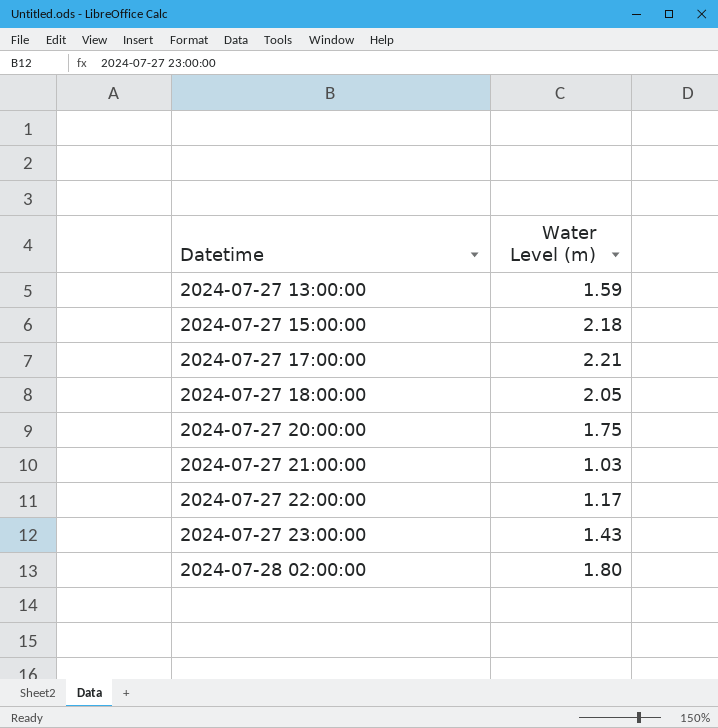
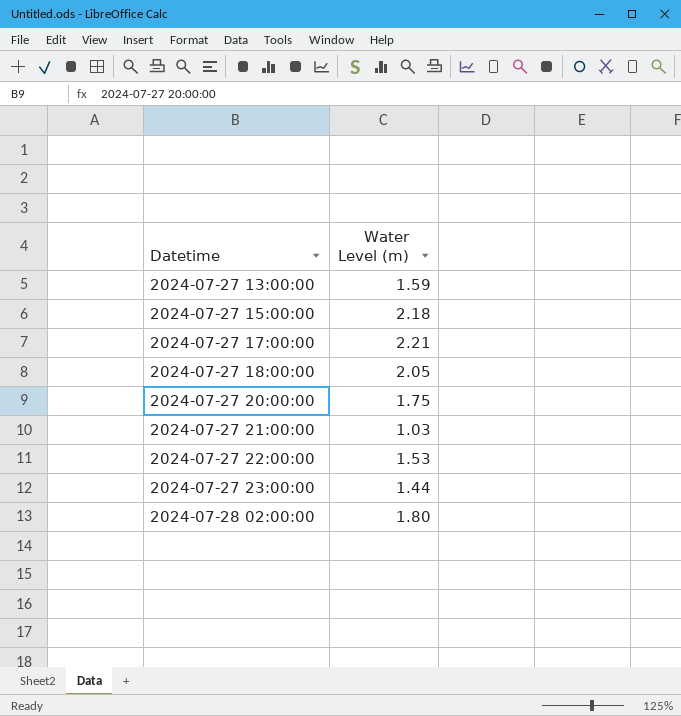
2024-07-27 22:00:00 | Water Level (m): 1.17 -> 1.53
2024-07-27 23:00:00 | Water Level (m): 1.43 -> 1.44

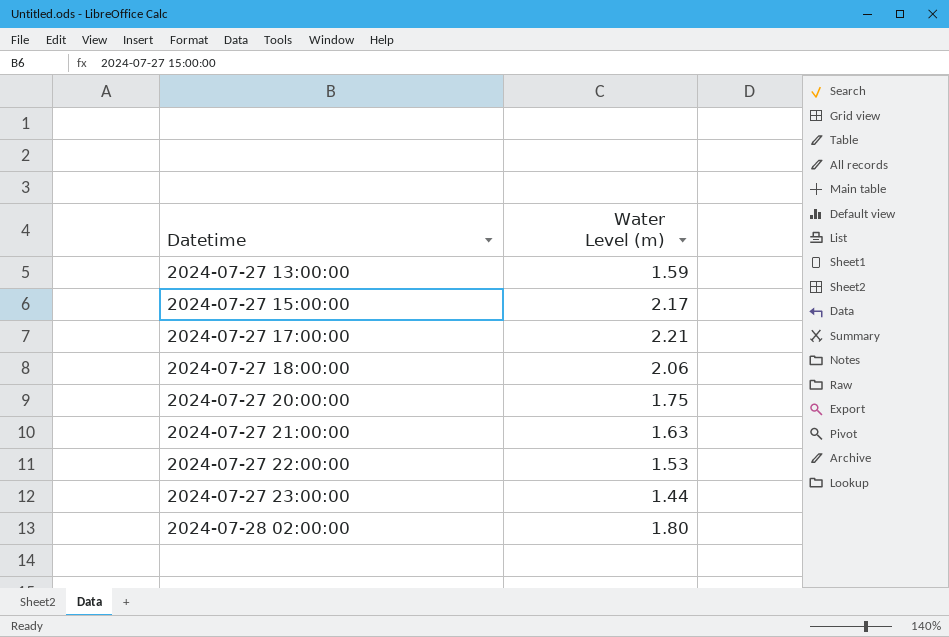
2024-07-27 15:00:00 | Water Level (m): 2.18 -> 2.17
2024-07-27 18:00:00 | Water Level (m): 2.05 -> 2.06
2024-07-27 21:00:00 | Water Level (m): 1.03 -> 1.63

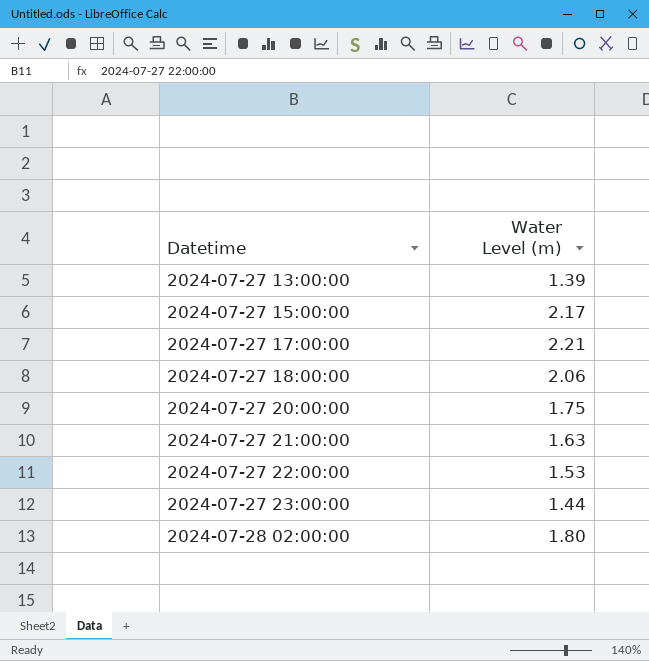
2024-07-27 13:00:00 | Water Level (m): 1.59 -> 1.39

